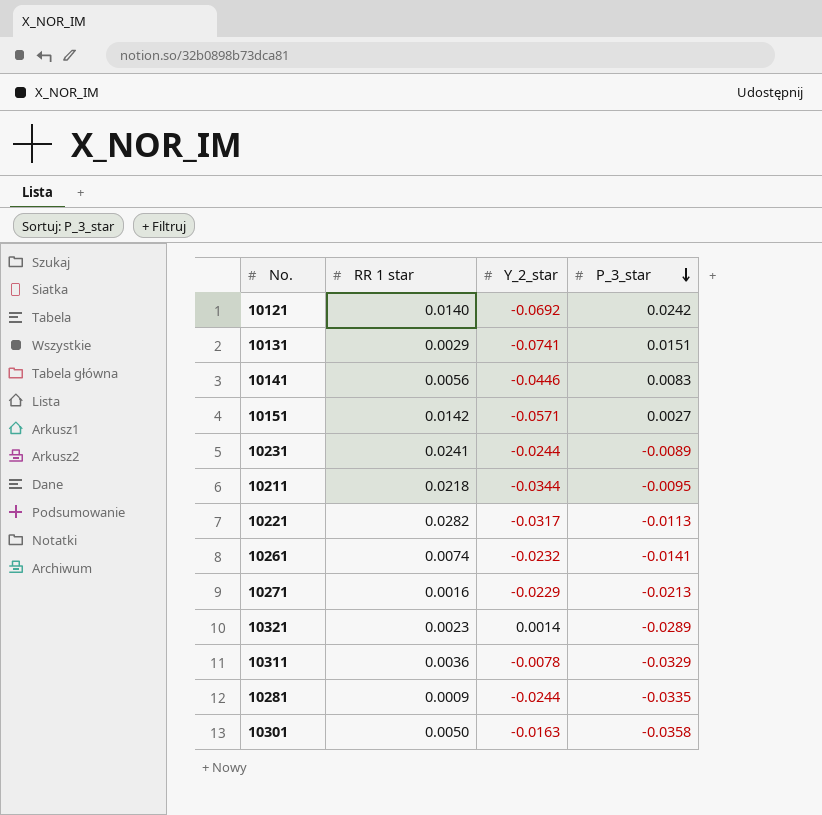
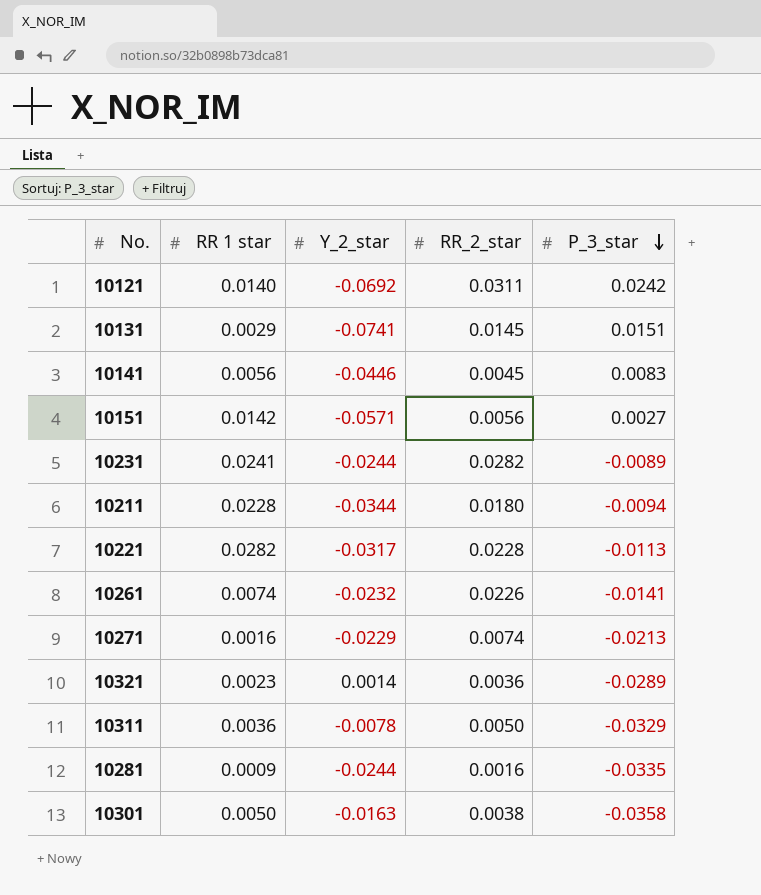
column RR_2_star | position: none -> 4
10211 | RR 1 star: 0.0218 -> 0.0228
10211 | P_3_star: -0.0095 -> -0.0094

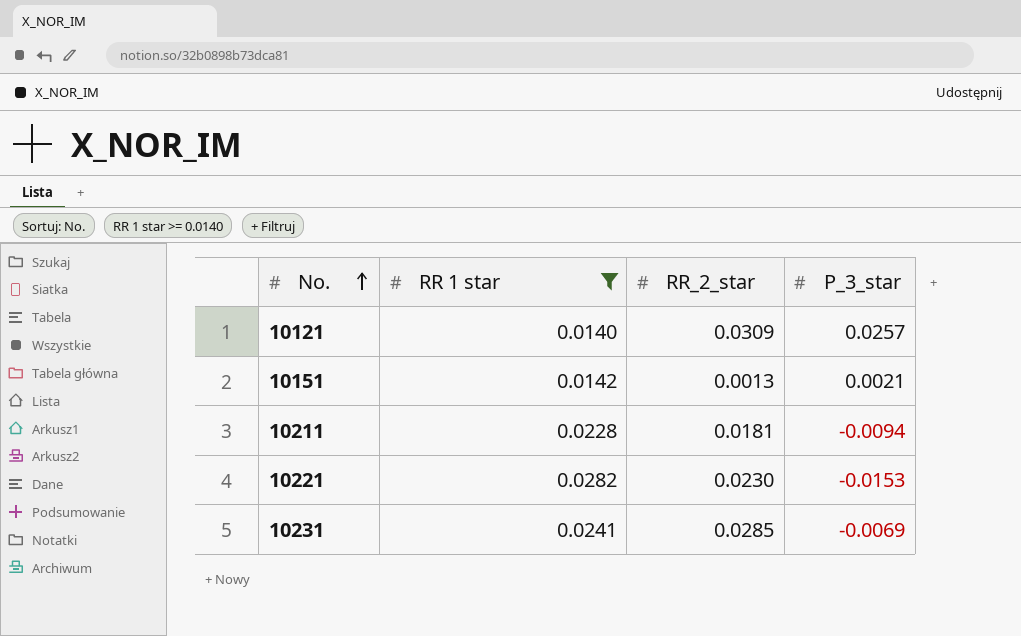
filter: none -> RR 1 star >= 0.0140
row order: P_3_star descending -> No. ascending
column Y_2_star | position: 3 -> none
10121 | RR_2_star: 0.0311 -> 0.0309
10121 | P_3_star: 0.0242 -> 0.0257
10151 | RR_2_star: 0.0056 -> 0.0013
10151 | P_3_star: 0.0027 -> 0.0021
10211 | RR_2_star: 0.0180 -> 0.0181
10221 | RR_2_star: 0.0228 -> 0.0230
10221 | P_3_star: -0.0113 -> -0.0153
10231 | RR_2_star: 0.0282 -> 0.0285
10231 | P_3_star: -0.0089 -> -0.0069

